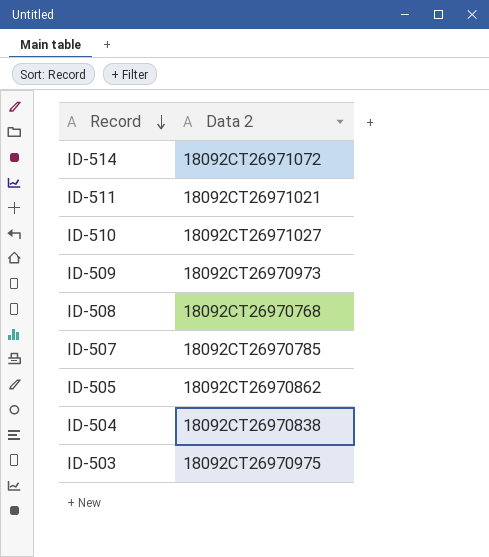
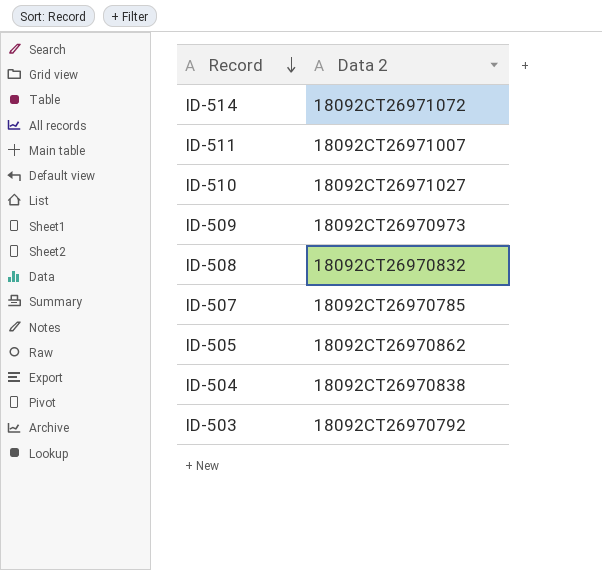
ID-511 | Data 2: 18092CT26971021 -> 18092CT26971007
ID-508 | Data 2: 18092CT26970768 -> 18092CT26970832
ID-503 | Data 2: 18092CT26970975 -> 18092CT26970792

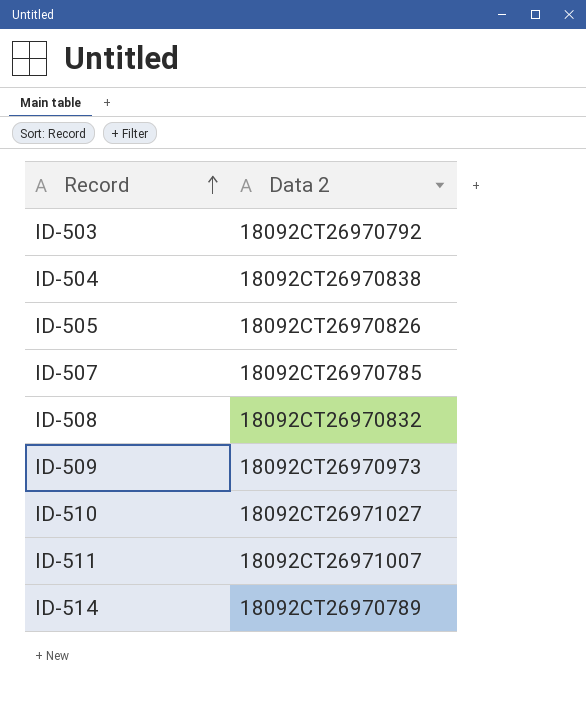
row order: Record descending -> Record ascending
ID-505 | Data 2: 18092CT26970862 -> 18092CT26970826
ID-514 | Data 2: 18092CT26971072 -> 18092CT26970789

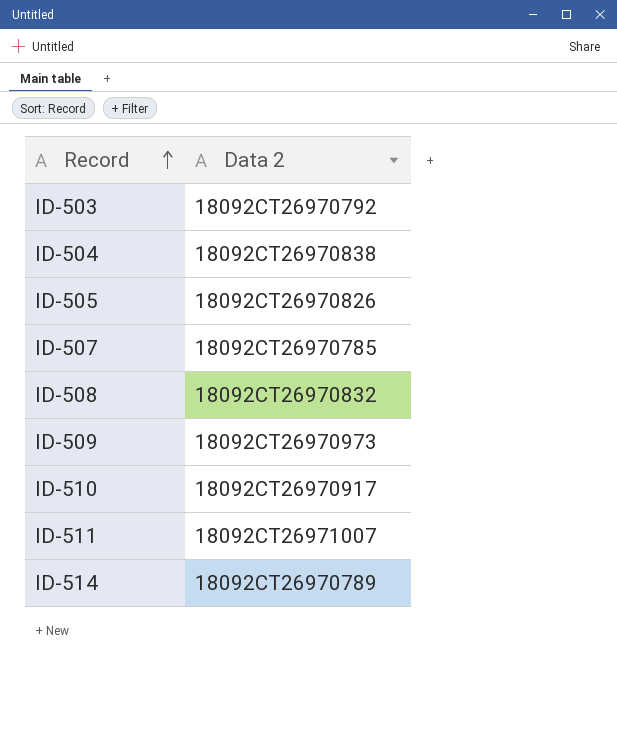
ID-510 | Data 2: 18092CT26971027 -> 18092CT26970917

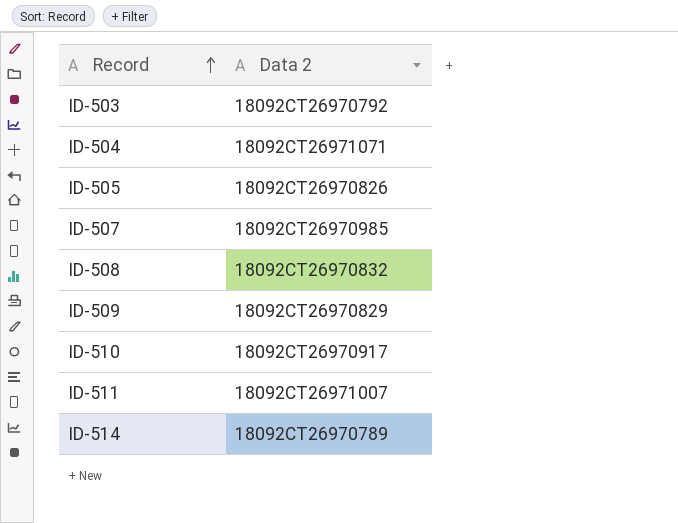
ID-504 | Data 2: 18092CT26970838 -> 18092CT26971071
ID-507 | Data 2: 18092CT26970785 -> 18092CT26970985
ID-509 | Data 2: 18092CT26970973 -> 18092CT26970829

